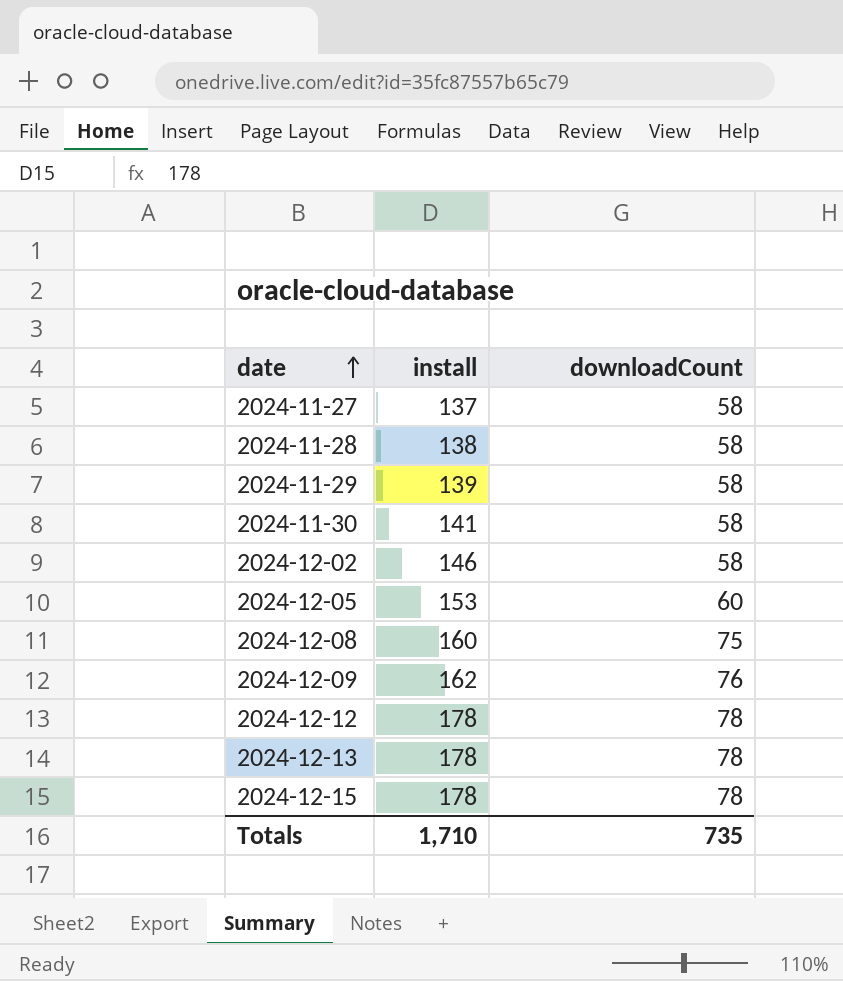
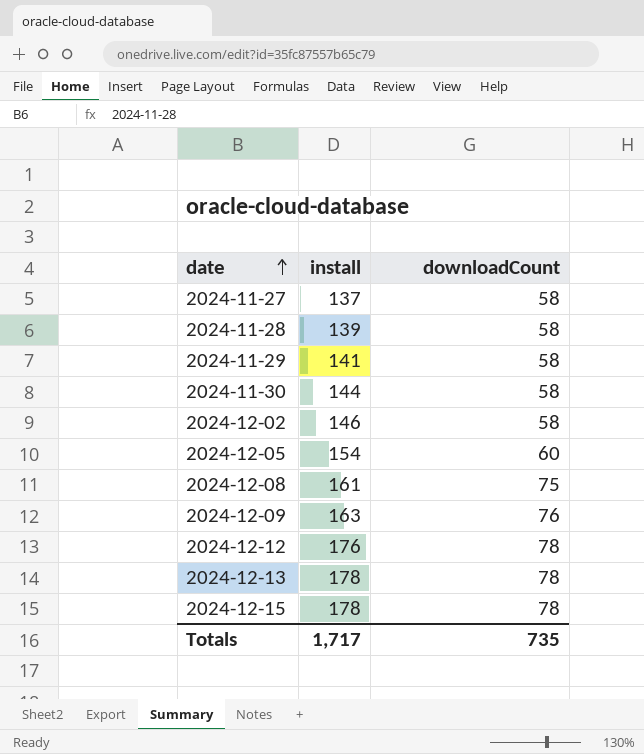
2024-11-28 | install: 138 -> 139
2024-11-29 | install: 139 -> 141
2024-11-30 | install: 141 -> 144
2024-12-05 | install: 153 -> 154
2024-12-08 | install: 160 -> 161
2024-12-09 | install: 162 -> 163
2024-12-12 | install: 178 -> 176
Totals | install: 1,710 -> 1,717

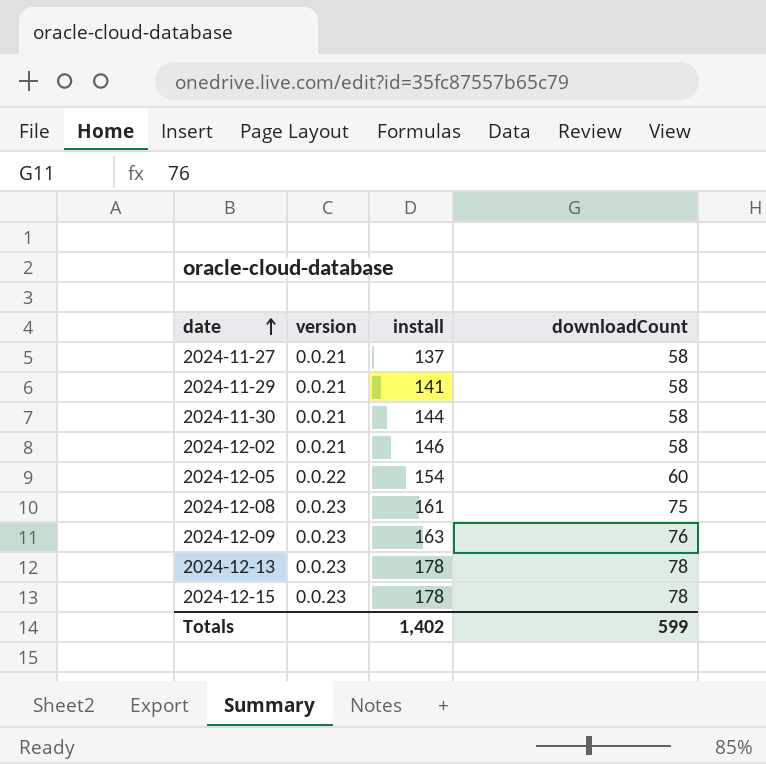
column version | position: none -> 2
row 2024-11-28: 139 | 58 -> none
row 2024-12-12: 176 | 78 -> none
Totals | install: 1,717 -> 1,402
Totals | downloadCount: 735 -> 599

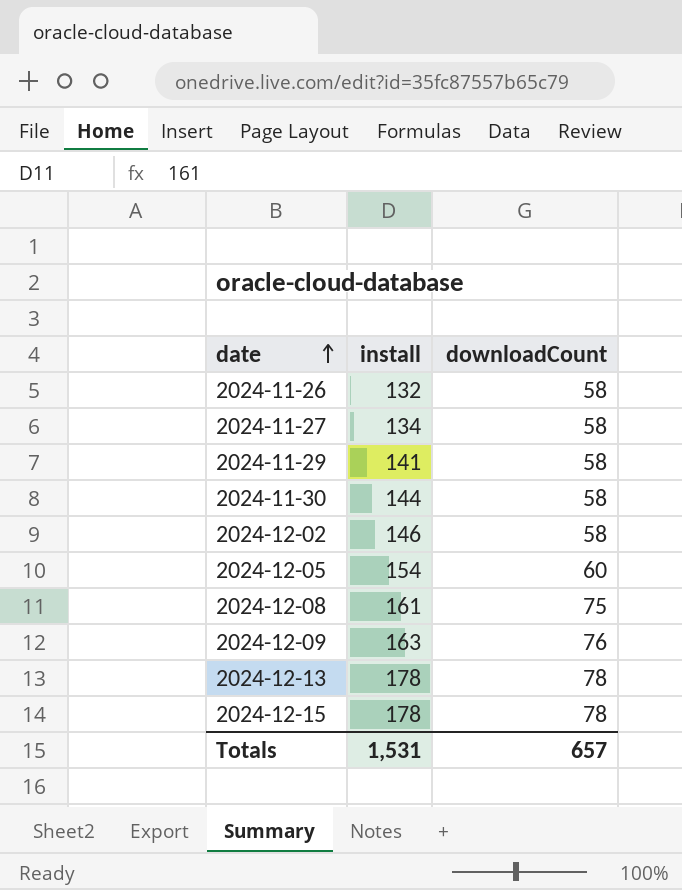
column version | position: 2 -> none
row 2024-11-26: none -> 132 | 58
2024-11-27 | install: 137 -> 134
Totals | install: 1,402 -> 1,531
Totals | downloadCount: 599 -> 657

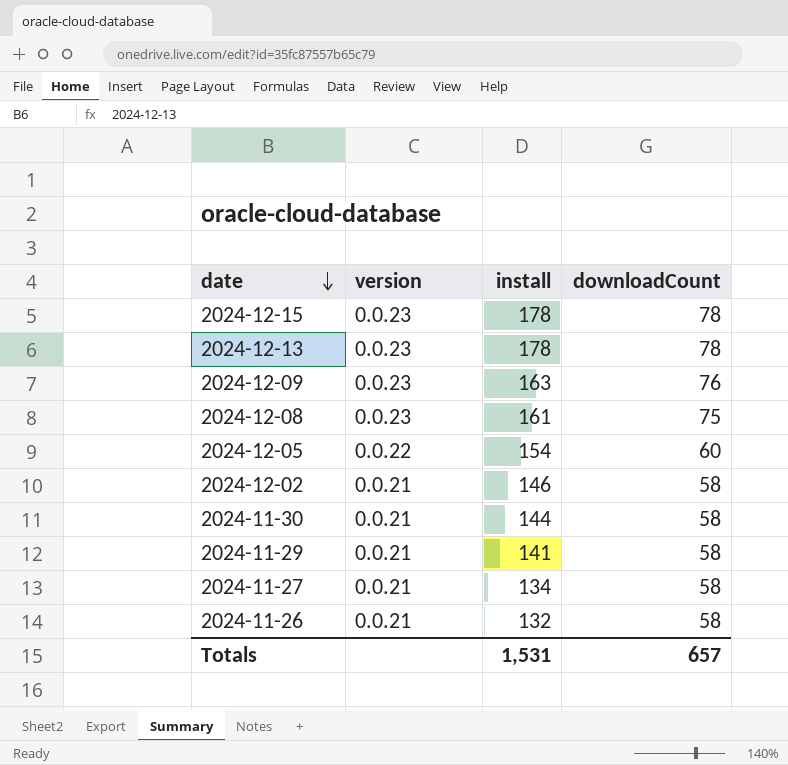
row order: date ascending -> date descending
column version | position: none -> 2

